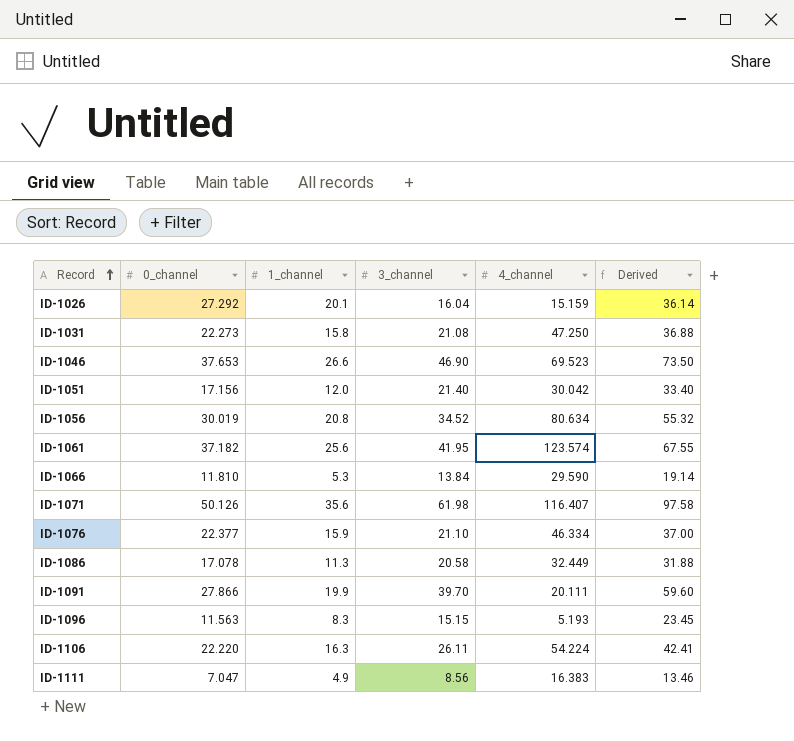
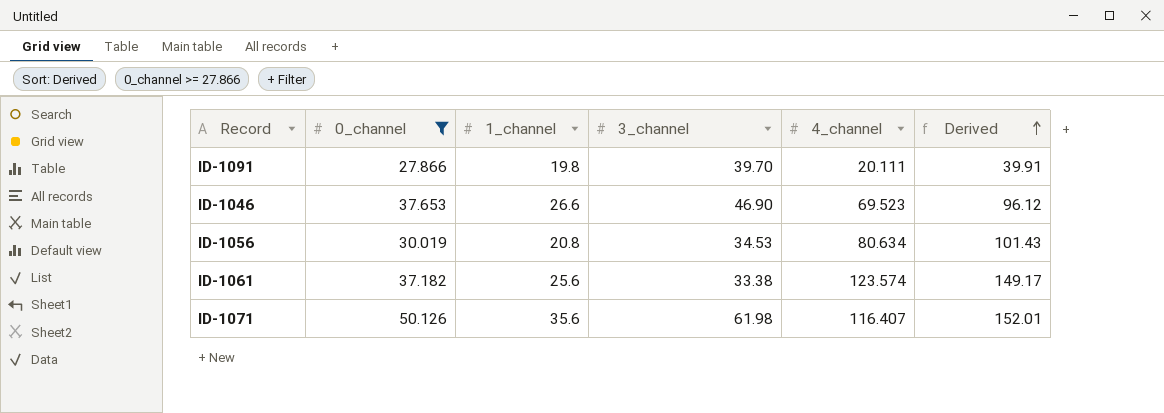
filter: none -> 0_channel >= 27.866
row order: Record ascending -> Derived ascending
column Derived | formula: [1_channel] + [3_channel] -> [1_channel] + [4_channel]
ID-1091 | 1_channel: 19.9 -> 19.8
ID-1056 | 3_channel: 34.52 -> 34.53
ID-1061 | 3_channel: 41.95 -> 33.38

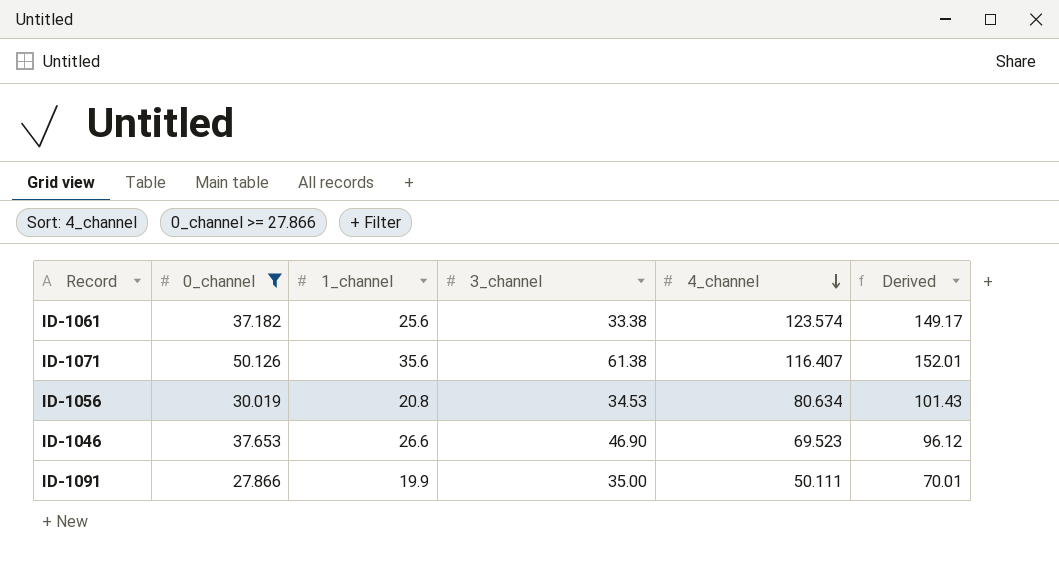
row order: Derived ascending -> 4_channel descending
ID-1071 | 3_channel: 61.98 -> 61.38
ID-1091 | 1_channel: 19.8 -> 19.9
ID-1091 | 3_channel: 39.70 -> 35.00
ID-1091 | 4_channel: 20.111 -> 50.111
ID-1091 | Derived: 39.91 -> 70.01

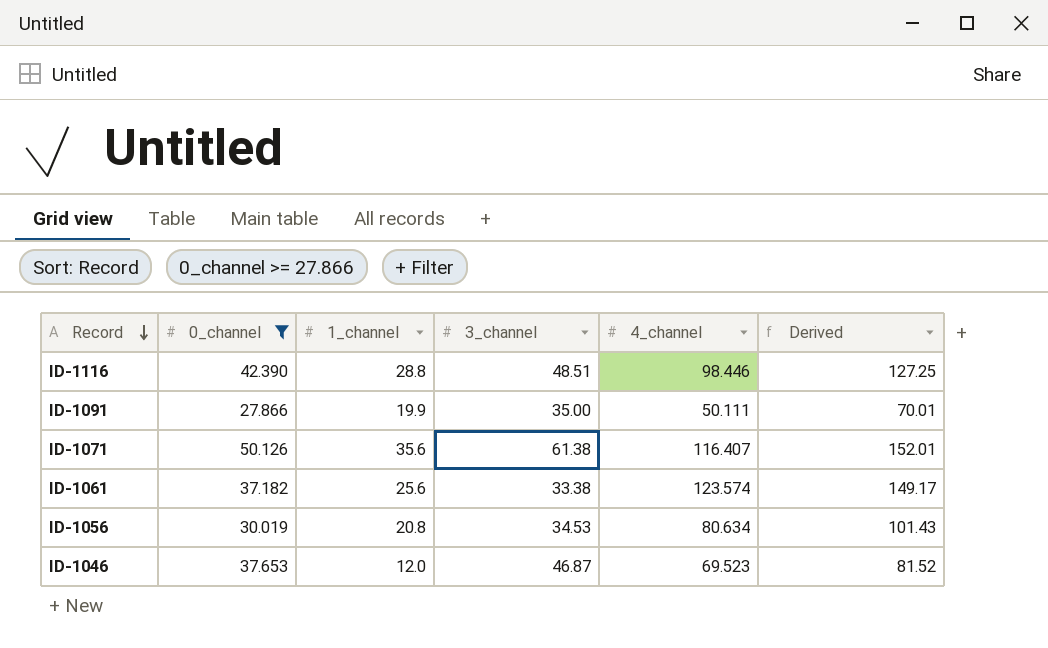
row order: 4_channel descending -> Record descending
row ID-1116: none -> 42.390 | 28.8 | 48.51 | 98.446 | 127.25
ID-1046 | 1_channel: 26.6 -> 12.0
ID-1046 | 3_channel: 46.90 -> 46.87
ID-1046 | Derived: 96.12 -> 81.52

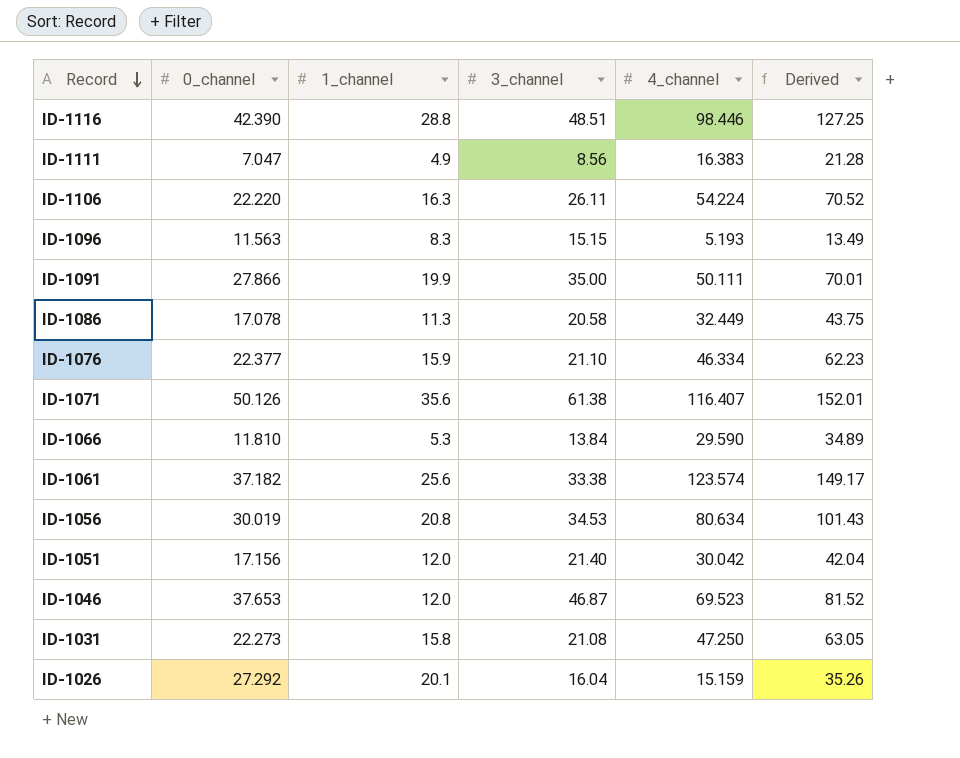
filter: 0_channel >= 27.866 -> none

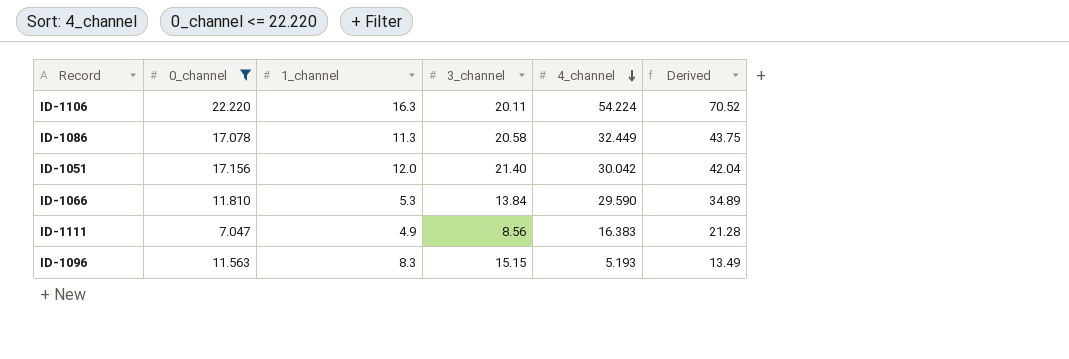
filter: none -> 0_channel <= 22.220
row order: Record descending -> 4_channel descending
ID-1106 | 3_channel: 26.11 -> 20.11

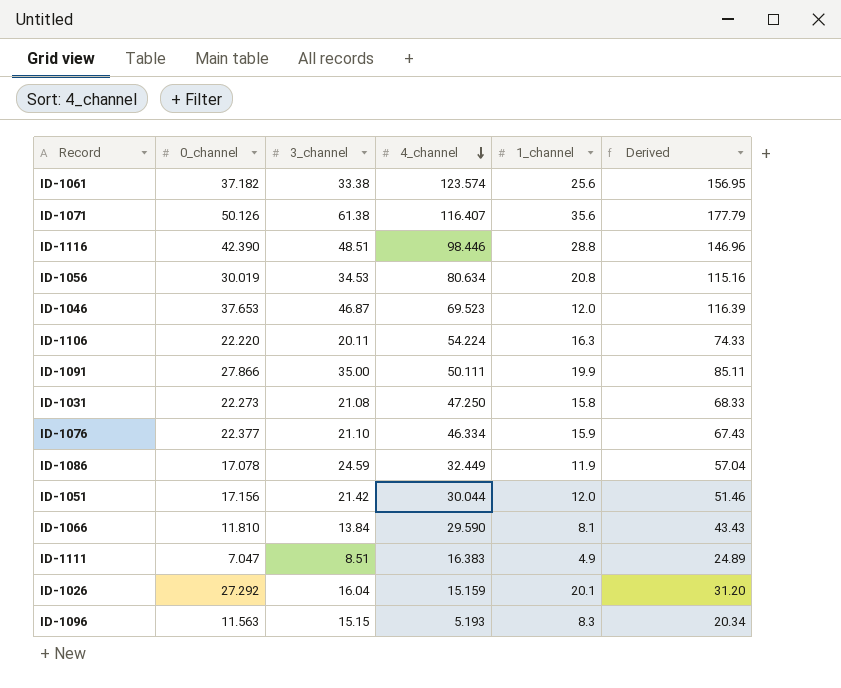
filter: 0_channel <= 22.220 -> none
column 1_channel | position: 3 -> 5
column Derived | formula: [1_channel] + [4_channel] -> [3_channel] + [4_channel]
ID-1086 | 3_channel: 20.58 -> 24.59
ID-1086 | 1_channel: 11.3 -> 11.9
ID-1051 | 3_channel: 21.40 -> 21.42
ID-1051 | 4_channel: 30.042 -> 30.044
ID-1066 | 1_channel: 5.3 -> 8.1
ID-1111 | 3_channel: 8.56 -> 8.51

